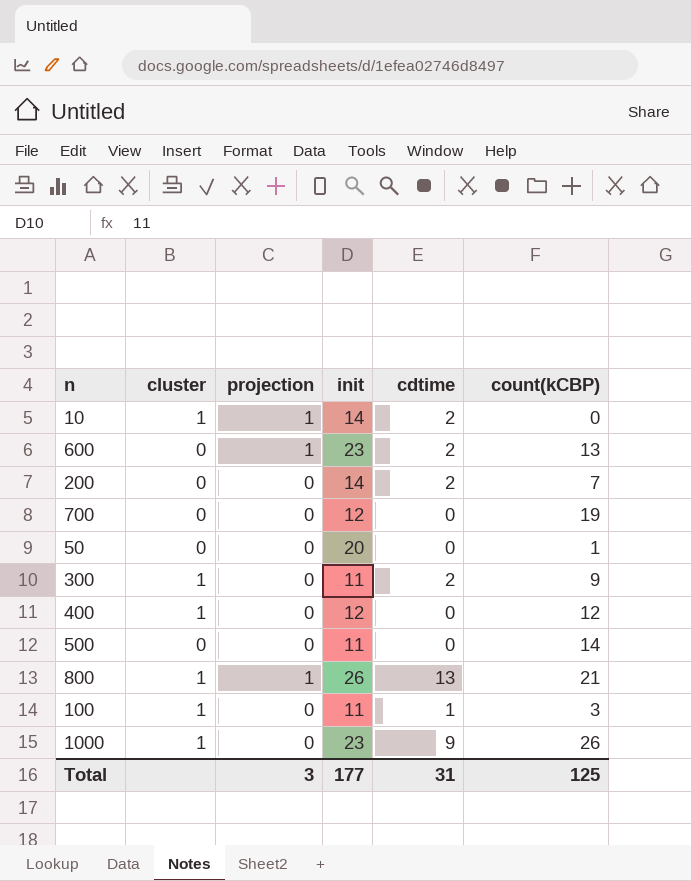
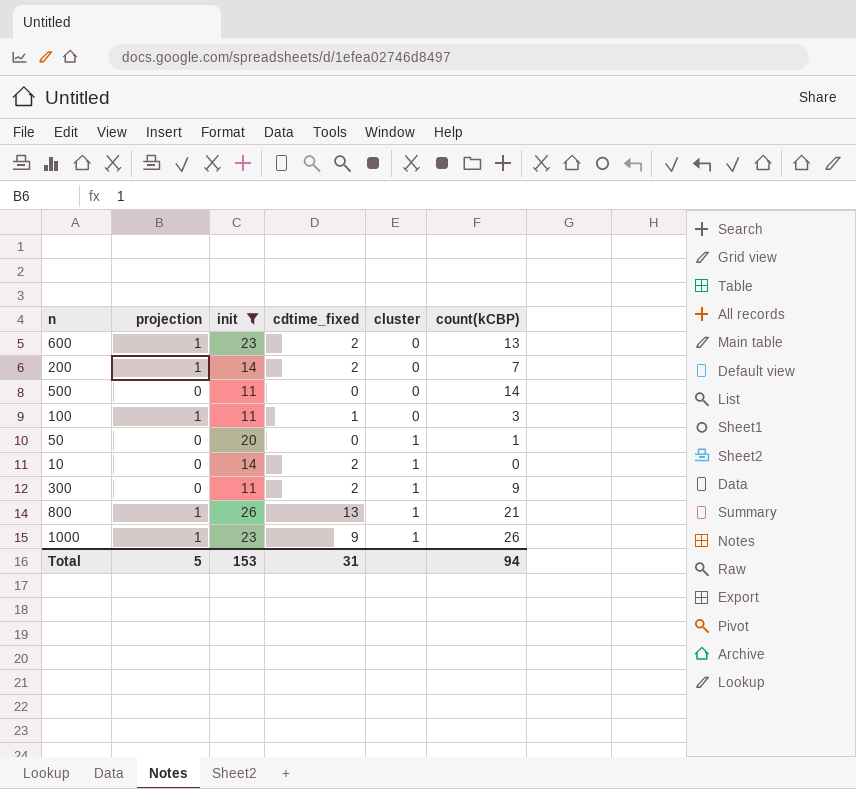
filter: none -> init != 12
row order: none -> cluster ascending
column name: cdtime -> cdtime_fixed
column cluster | position: 2 -> 5
200 | projection: 0 -> 1
100 | projection: 0 -> 1
100 | cluster: 1 -> 0
50 | cluster: 0 -> 1
10 | projection: 1 -> 0
1000 | projection: 0 -> 1
Total | projection: 3 -> 5
Total | init: 177 -> 153
Total | count(kCBP): 125 -> 94

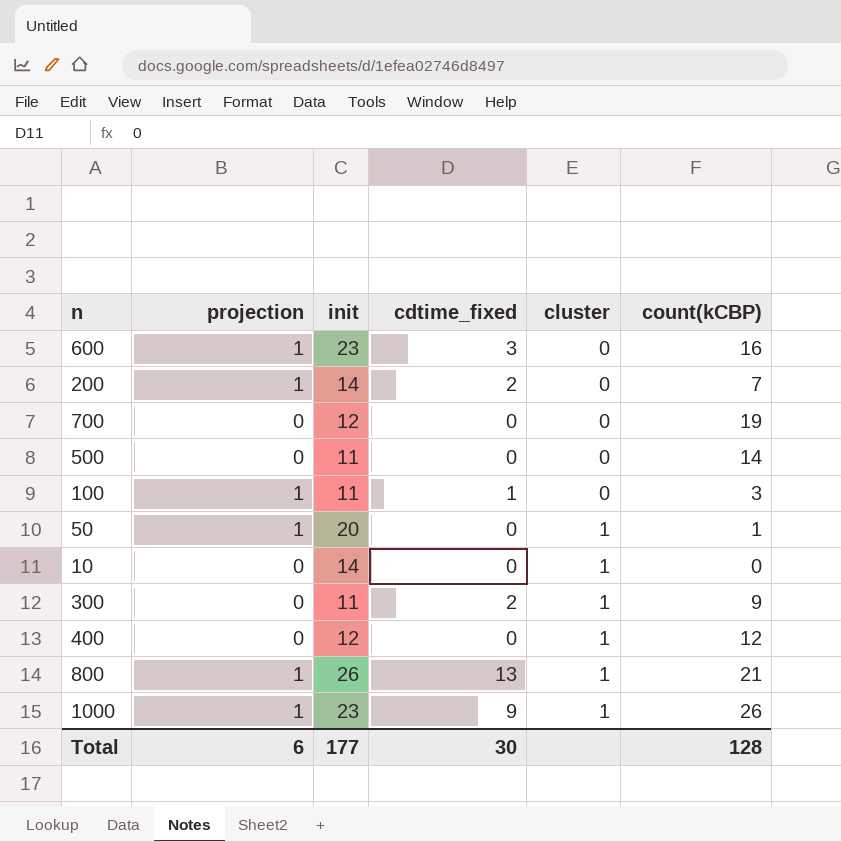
filter: init != 12 -> none
600 | cdtime_fixed: 2 -> 3
600 | count(kCBP): 13 -> 16
50 | projection: 0 -> 1
10 | cdtime_fixed: 2 -> 0
Total | projection: 5 -> 6
Total | init: 153 -> 177
Total | cdtime_fixed: 31 -> 30
Total | count(kCBP): 94 -> 128

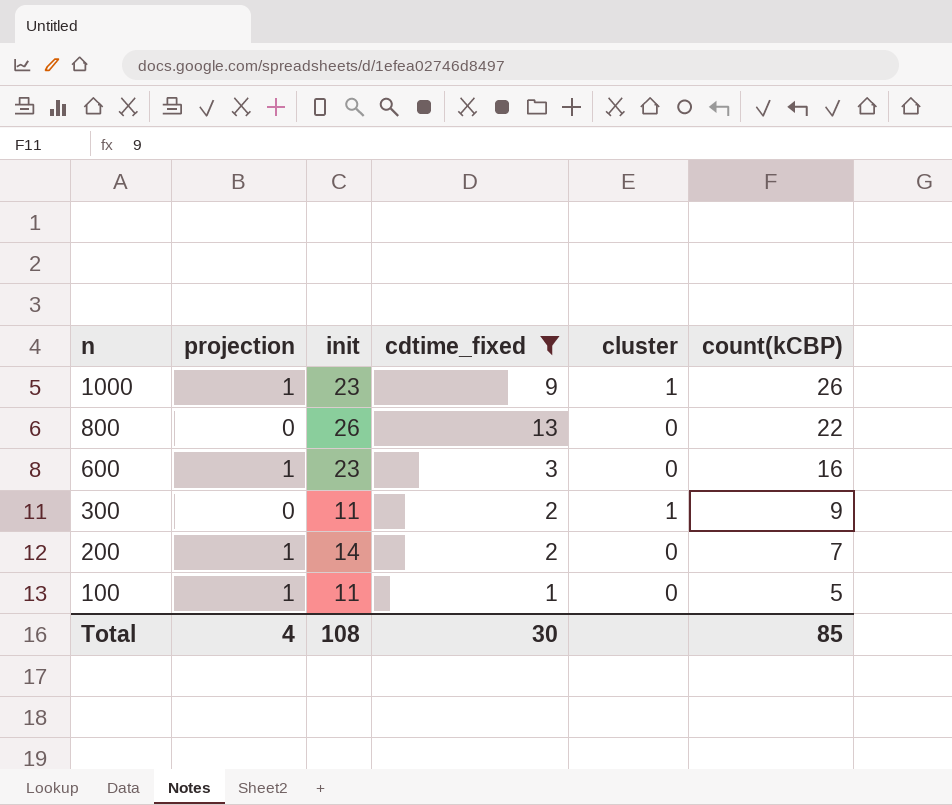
filter: none -> cdtime_fixed != 0
row order: cluster ascending -> n descending
800 | projection: 1 -> 0
800 | cluster: 1 -> 0
800 | count(kCBP): 21 -> 22
100 | count(kCBP): 3 -> 5
Total | projection: 6 -> 4
Total | init: 177 -> 108
Total | count(kCBP): 128 -> 85

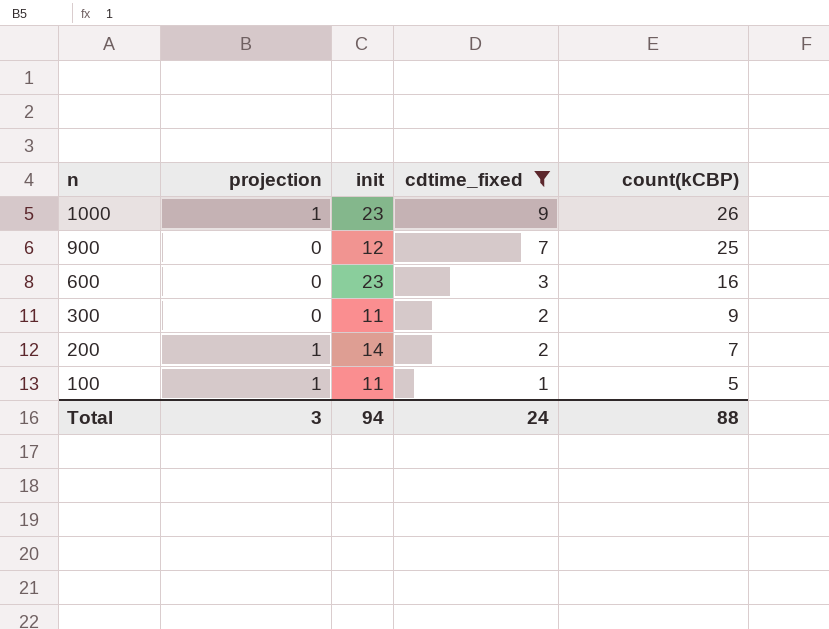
column cluster | position: 5 -> none
row 800: 0 | 26 | 13 | 0 | 22 -> none
row 900: none -> 0 | 12 | 7 | 25
600 | projection: 1 -> 0
Total | projection: 4 -> 3
Total | init: 108 -> 94
Total | cdtime_fixed: 30 -> 24
Total | count(kCBP): 85 -> 88

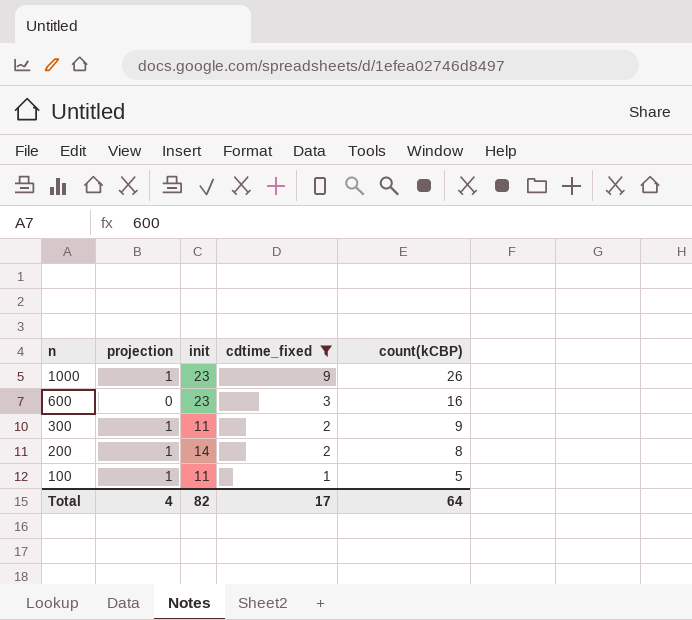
row 900: 0 | 12 | 7 | 25 -> none
300 | projection: 0 -> 1
200 | count(kCBP): 7 -> 8
Total | projection: 3 -> 4
Total | init: 94 -> 82
Total | cdtime_fixed: 24 -> 17
Total | count(kCBP): 88 -> 64

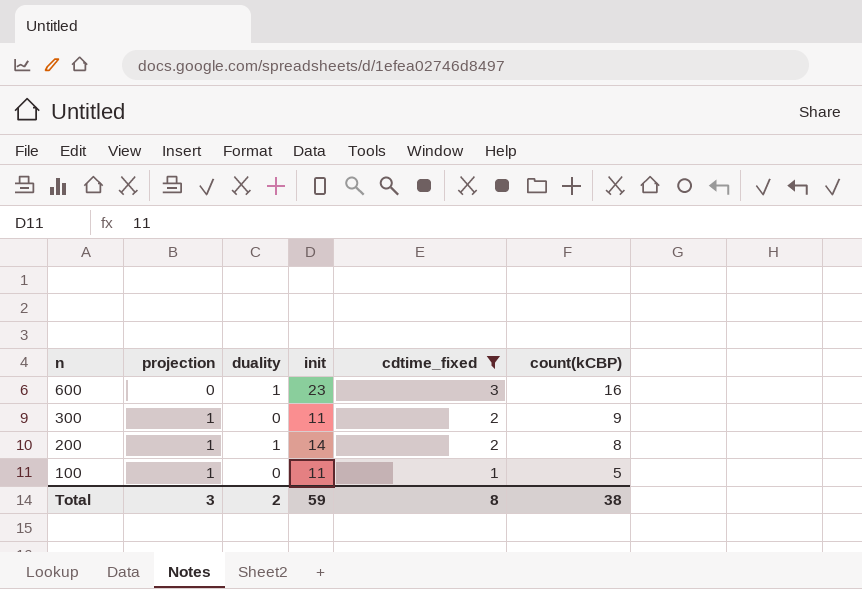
column duality | position: none -> 3
row 1000: 1 | 23 | 9 | 26 -> none
Total | projection: 4 -> 3
Total | init: 82 -> 59
Total | cdtime_fixed: 17 -> 8
Total | count(kCBP): 64 -> 38

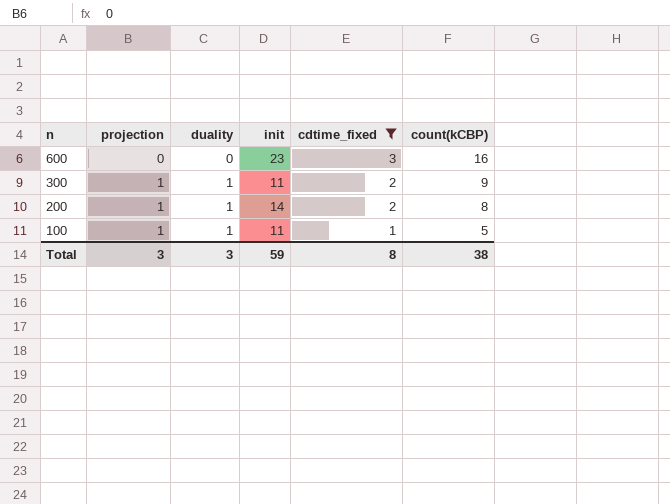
600 | duality: 1 -> 0
300 | duality: 0 -> 1
100 | duality: 0 -> 1
Total | duality: 2 -> 3

